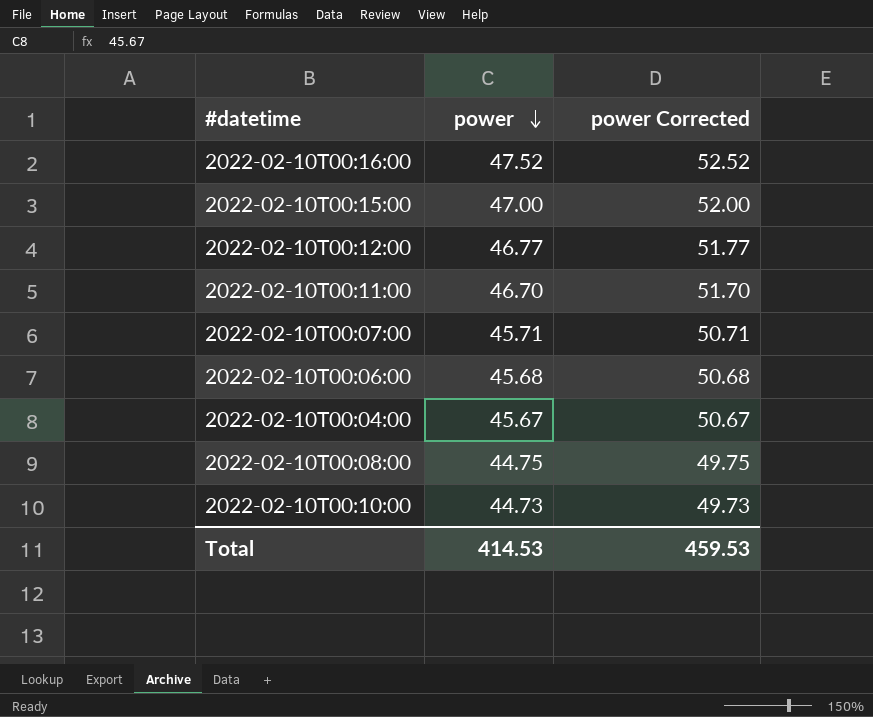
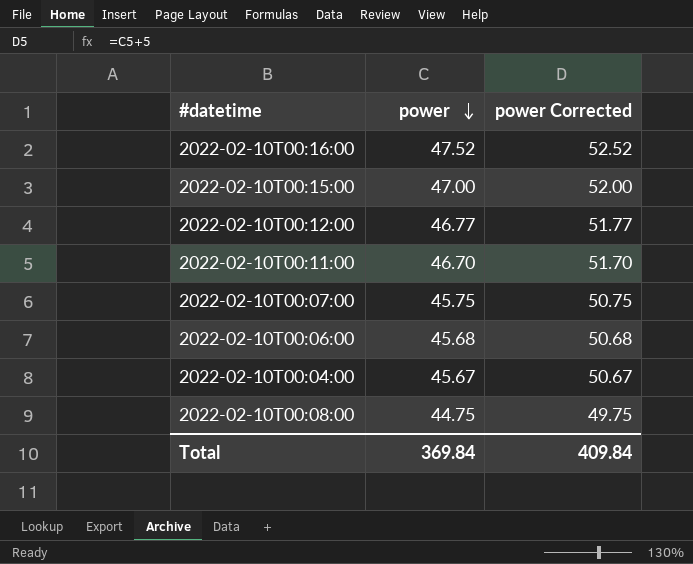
row 2022-02-10T00:10:00: 44.73 | 49.73 -> none
2022-02-10T00:07:00 | power: 45.71 -> 45.75
2022-02-10T00:07:00 | power Corrected: 50.71 -> 50.75
Total | power: 414.53 -> 369.84
Total | power Corrected: 459.53 -> 409.84

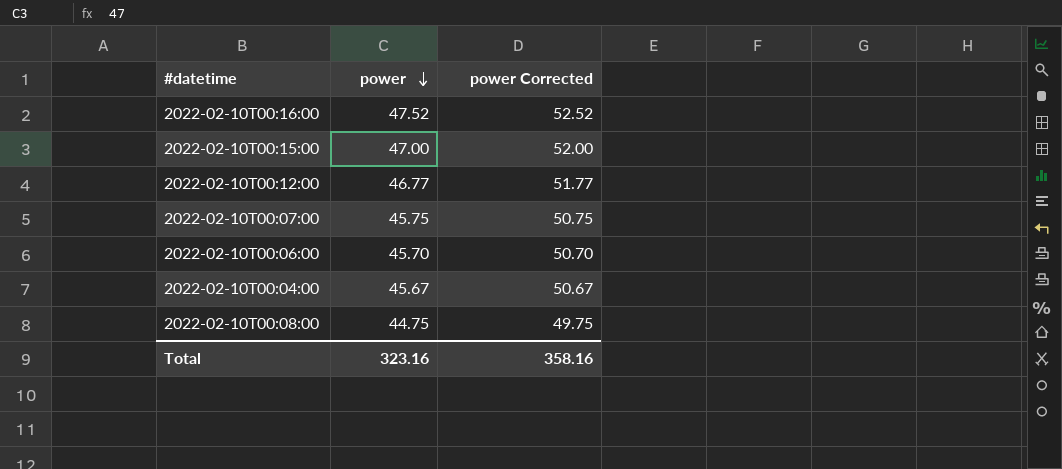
row 2022-02-10T00:11:00: 46.70 | 51.70 -> none
2022-02-10T00:06:00 | power: 45.68 -> 45.70
2022-02-10T00:06:00 | power Corrected: 50.68 -> 50.70
Total | power: 369.84 -> 323.16
Total | power Corrected: 409.84 -> 358.16

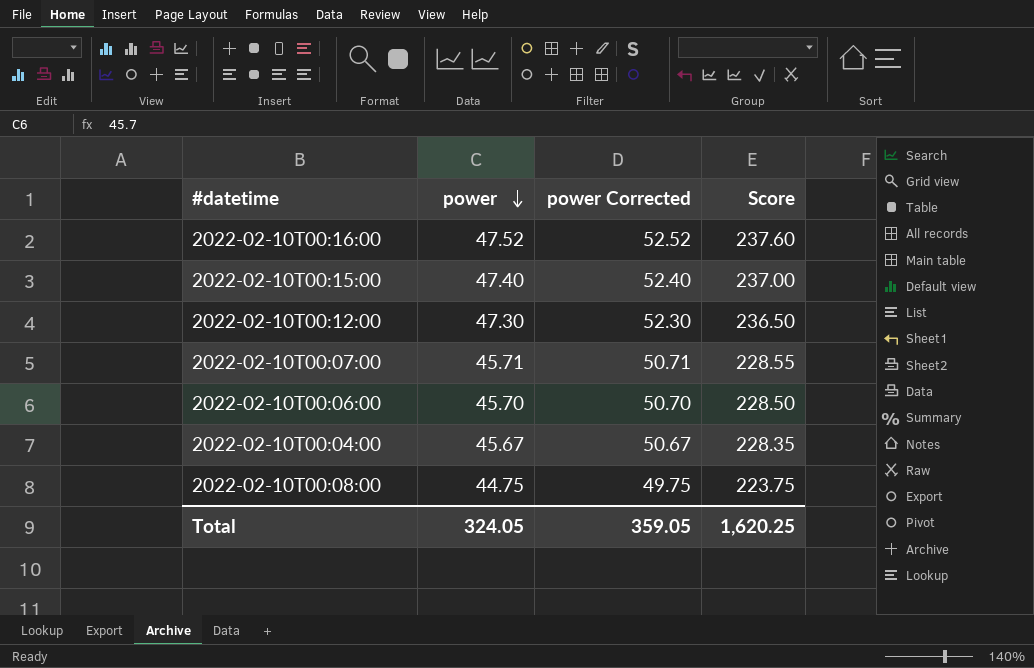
column Score | formula: none -> [power] * 5
2022-02-10T00:15:00 | power: 47.00 -> 47.40
2022-02-10T00:15:00 | power Corrected: 52.00 -> 52.40
2022-02-10T00:12:00 | power: 46.77 -> 47.30
2022-02-10T00:12:00 | power Corrected: 51.77 -> 52.30
2022-02-10T00:07:00 | power: 45.75 -> 45.71
2022-02-10T00:07:00 | power Corrected: 50.75 -> 50.71
Total | power: 323.16 -> 324.05
Total | power Corrected: 358.16 -> 359.05

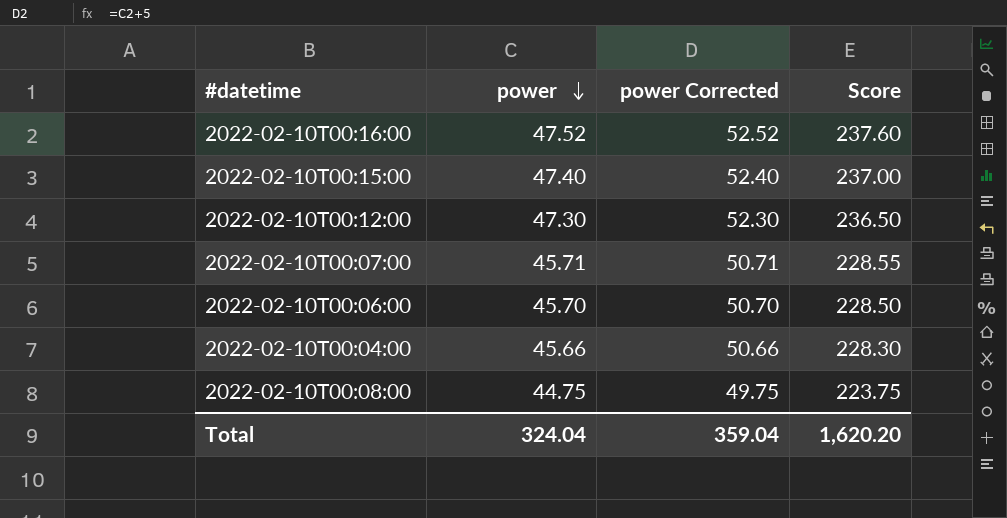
2022-02-10T00:04:00 | power: 45.67 -> 45.66
2022-02-10T00:04:00 | power Corrected: 50.67 -> 50.66
2022-02-10T00:04:00 | Score: 228.35 -> 228.30
Total | power: 324.05 -> 324.04
Total | power Corrected: 359.05 -> 359.04
Total | Score: 1,620.25 -> 1,620.20

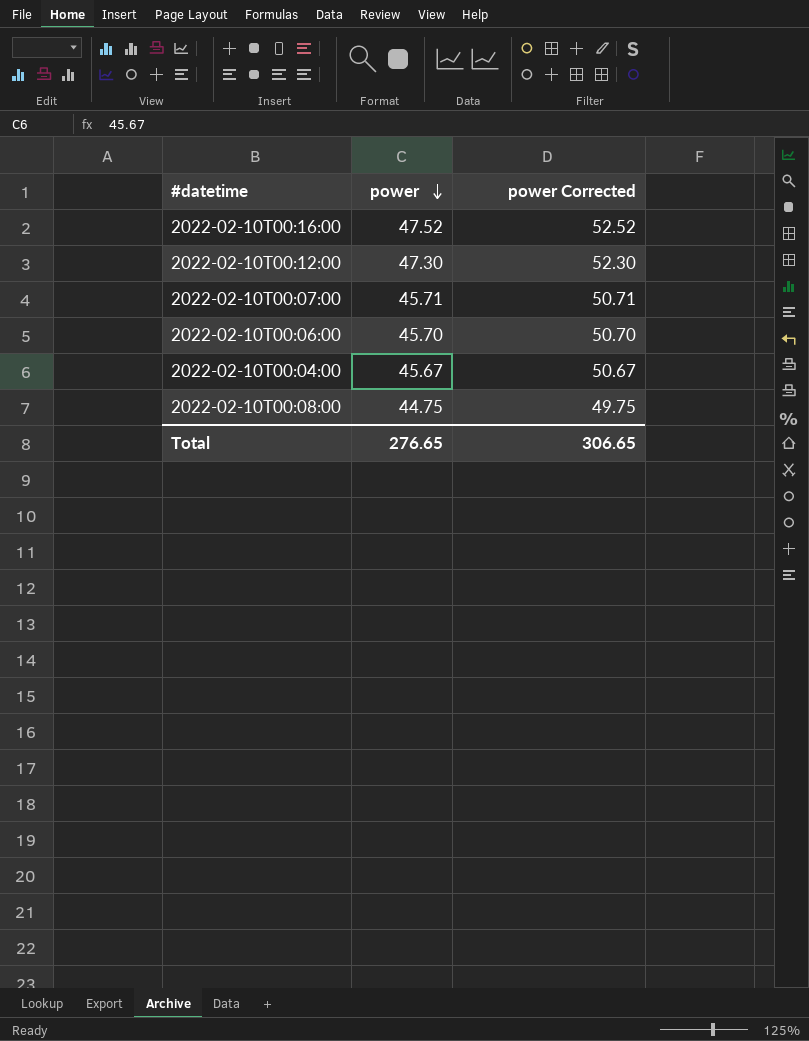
column Score | formula: [power] * 5 -> none
row 2022-02-10T00:15:00: 47.40 | 52.40 | 237.00 -> none
2022-02-10T00:04:00 | power: 45.66 -> 45.67
2022-02-10T00:04:00 | power Corrected: 50.66 -> 50.67
Total | power: 324.04 -> 276.65
Total | power Corrected: 359.04 -> 306.65

